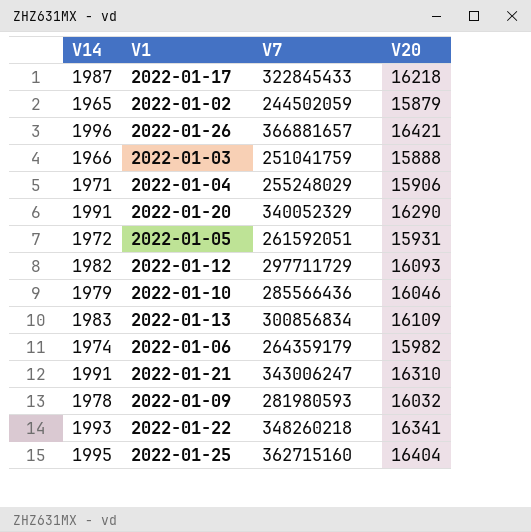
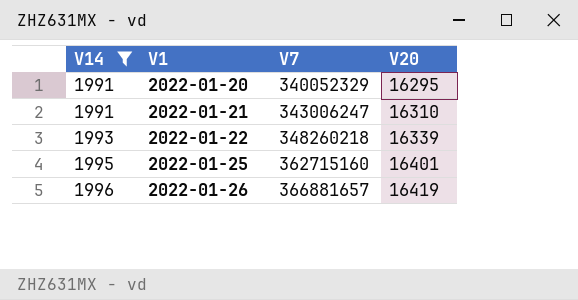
filter: none -> V14 >= 1991
row order: none -> V14 ascending
2022-01-20 | V20: 16290 -> 16295
2022-01-22 | V20: 16341 -> 16339
2022-01-25 | V20: 16404 -> 16401
2022-01-26 | V20: 16421 -> 16419

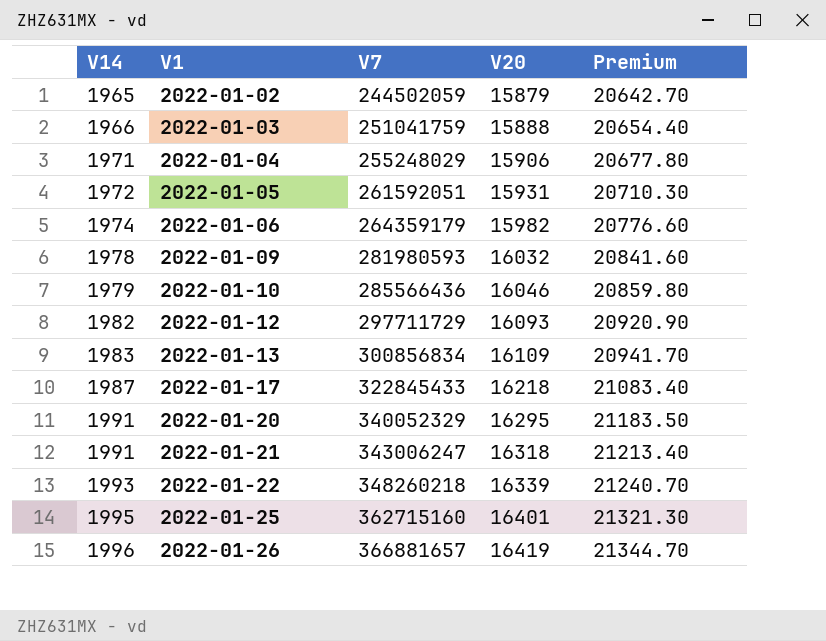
filter: V14 >= 1991 -> none
column Premium | formula: none -> [V20] * 1.3
2022-01-21 | V20: 16310 -> 16318

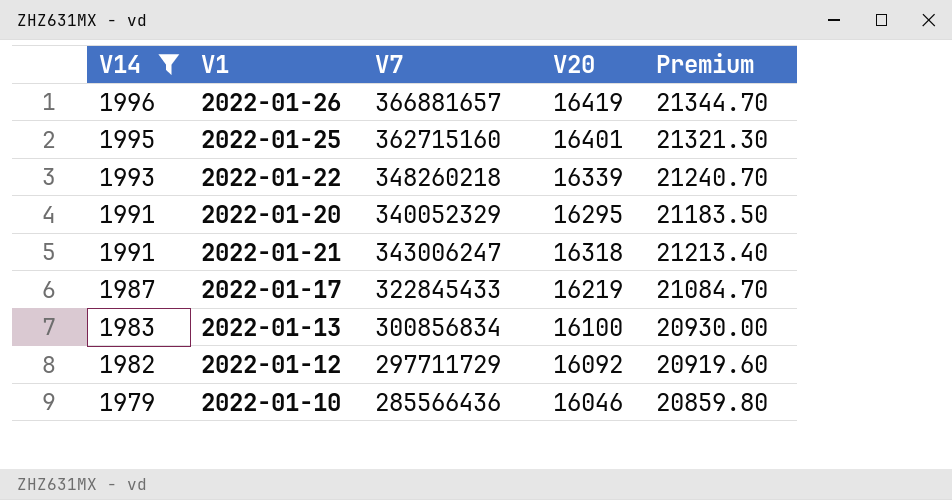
filter: none -> V14 >= 1979
row order: V14 ascending -> V14 descending
2022-01-17 | V20: 16218 -> 16219
2022-01-17 | Premium: 21083.40 -> 21084.70
2022-01-13 | V20: 16109 -> 16100
2022-01-13 | Premium: 20941.70 -> 20930.00
2022-01-12 | V20: 16093 -> 16092
2022-01-12 | Premium: 20920.90 -> 20919.60

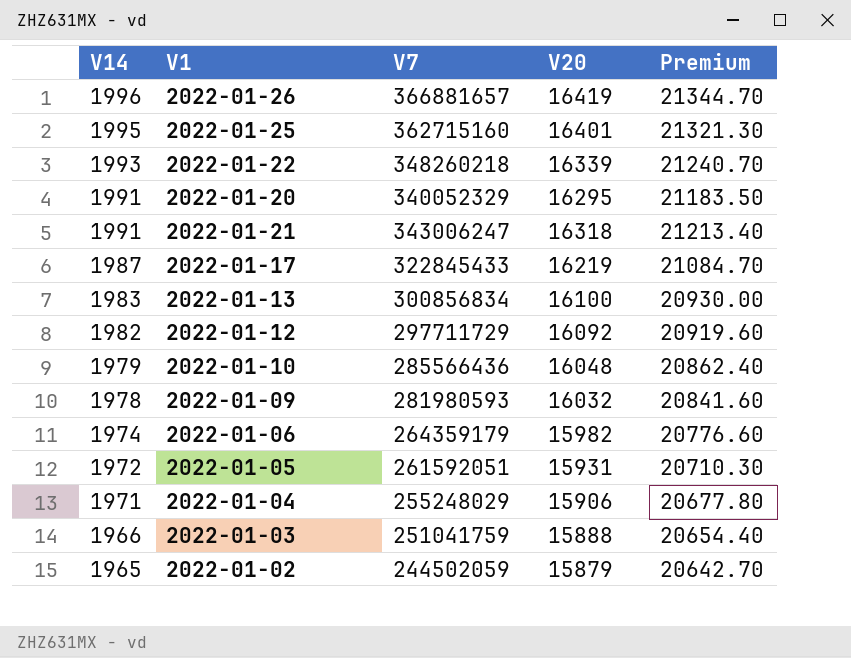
filter: V14 >= 1979 -> none
2022-01-10 | V20: 16046 -> 16048
2022-01-10 | Premium: 20859.80 -> 20862.40

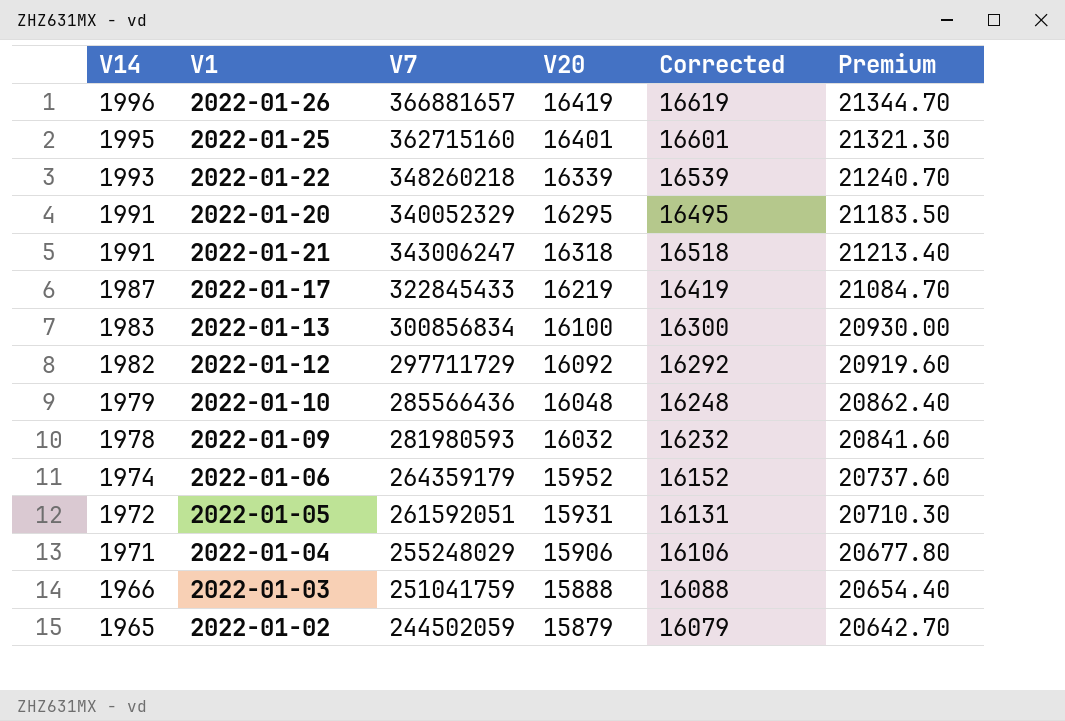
column Corrected | formula: none -> [V20] + 200
2022-01-06 | V20: 15982 -> 15952
2022-01-06 | Premium: 20776.60 -> 20737.60

